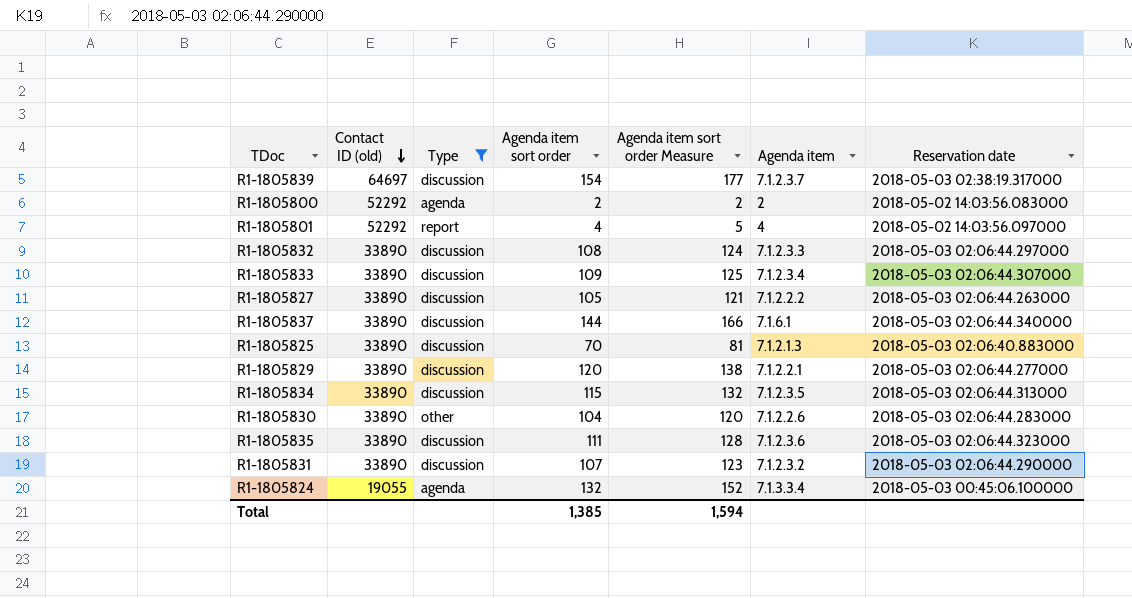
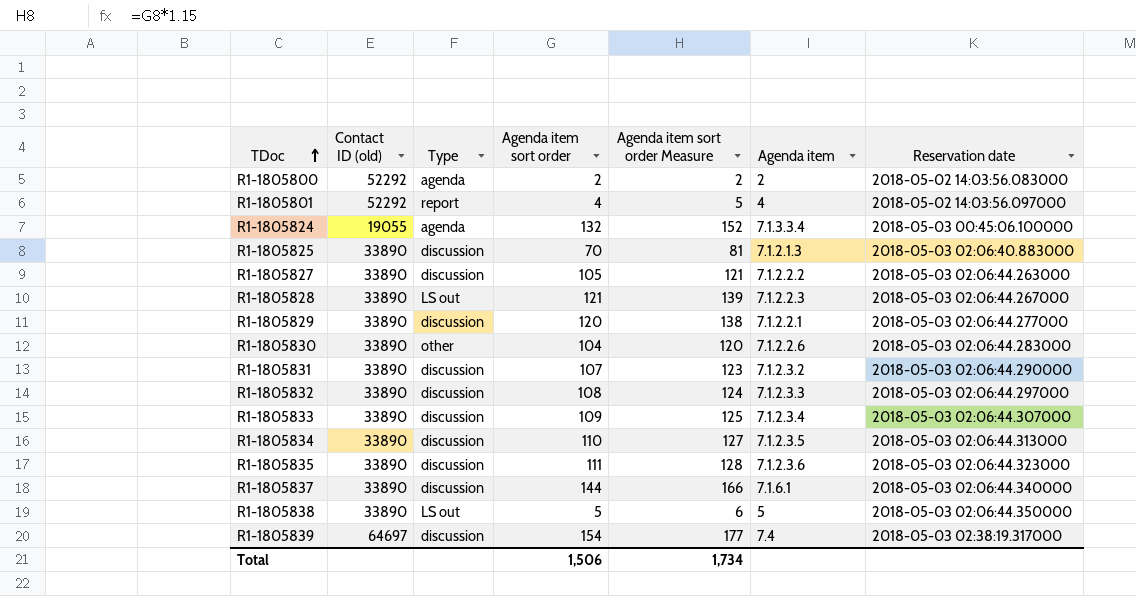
filter: Type != LS out -> none
row order: Contact ID (old) descending -> TDoc ascending
R1-1805834 | Agenda item sort order: 115 -> 110
R1-1805834 | Agenda item sort order Measure: 132 -> 127
R1-1805839 | Agenda item: 7.1.2.3.7 -> 7.4
Total | Agenda item sort order: 1,385 -> 1,506
Total | Agenda item sort order Measure: 1,594 -> 1,734

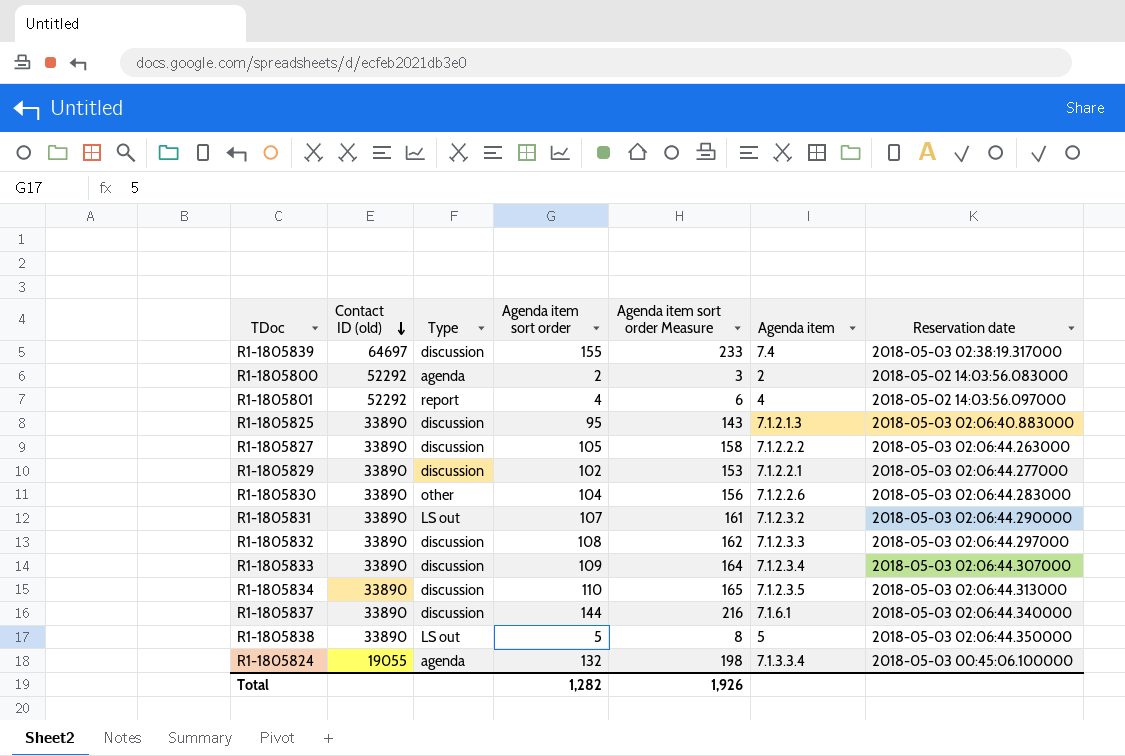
row order: TDoc ascending -> Contact ID (old) descending
column Agenda item sort order Measure | formula: [Agenda item sort order] * 1.15 -> [Agenda item sort order] * 1.5
row R1-1805828: 33890 | LS out | 121 | 139 | 7.1.2.2.3 | 2018-05-03 02:06:44.267000 -> none
row R1-1805835: 33890 | discussion | 111 | 128 | 7.1.2.3.6 | 2018-05-03 02:06:44.323000 -> none
R1-1805839 | Agenda item sort order: 154 -> 155
R1-1805825 | Agenda item sort order: 70 -> 95
R1-1805829 | Agenda item sort order: 120 -> 102
R1-1805831 | Type: discussion -> LS out
Total | Agenda item sort order: 1,506 -> 1,282
Total | Agenda item sort order Measure: 1,734 -> 1,926

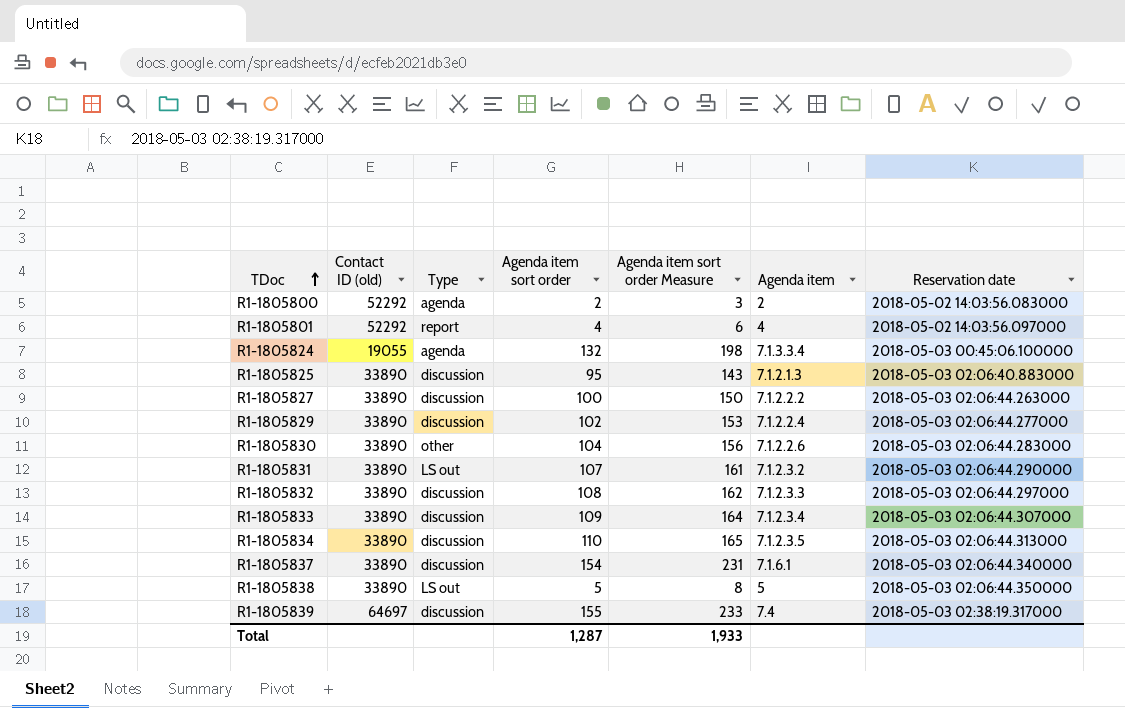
row order: Contact ID (old) descending -> TDoc ascending
R1-1805827 | Agenda item sort order: 105 -> 100
R1-1805827 | Agenda item sort order Measure: 158 -> 150
R1-1805829 | Agenda item: 7.1.2.2.1 -> 7.1.2.2.4
R1-1805837 | Agenda item sort order: 144 -> 154
R1-1805837 | Agenda item sort order Measure: 216 -> 231
Total | Agenda item sort order: 1,282 -> 1,287
Total | Agenda item sort order Measure: 1,926 -> 1,933

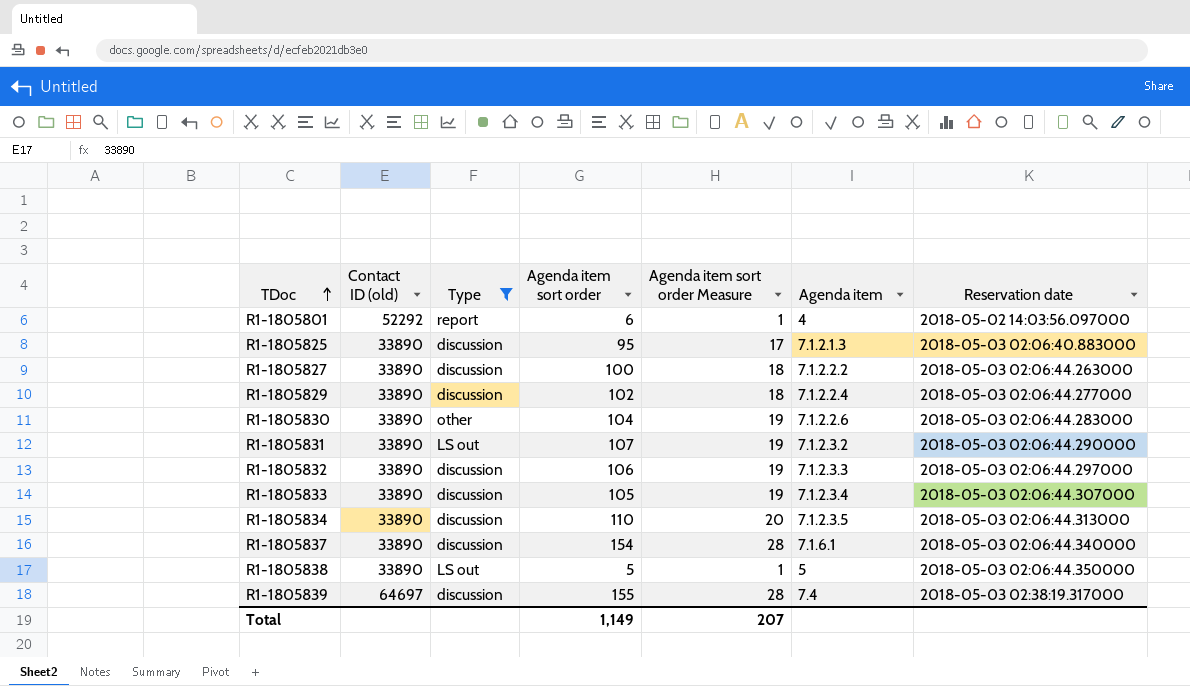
filter: none -> Type != agenda
column Agenda item sort order Measure | formula: [Agenda item sort order] * 1.5 -> [Agenda item sort order] * 0.18
R1-1805801 | Agenda item sort order: 4 -> 6
R1-1805832 | Agenda item sort order: 108 -> 106
R1-1805833 | Agenda item sort order: 109 -> 105
Total | Agenda item sort order: 1,287 -> 1,149
Total | Agenda item sort order Measure: 1,933 -> 207

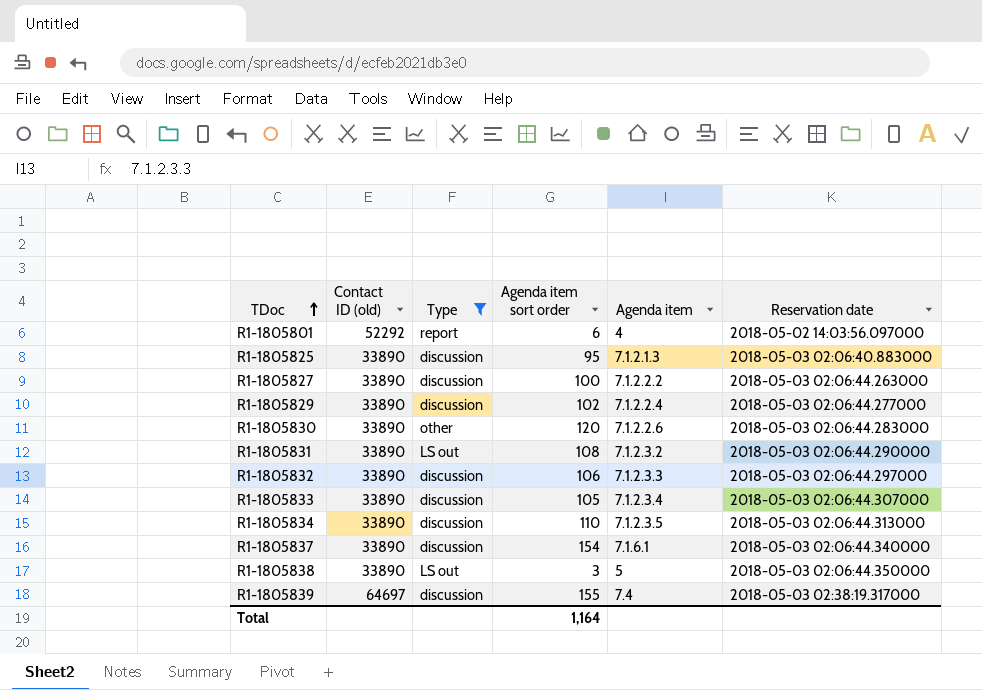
column Agenda item sort order Measure | formula: [Agenda item sort order] * 0.18 -> none
R1-1805830 | Agenda item sort order: 104 -> 120
R1-1805831 | Agenda item sort order: 107 -> 108
R1-1805838 | Agenda item sort order: 5 -> 3
Total | Agenda item sort order: 1,149 -> 1,164

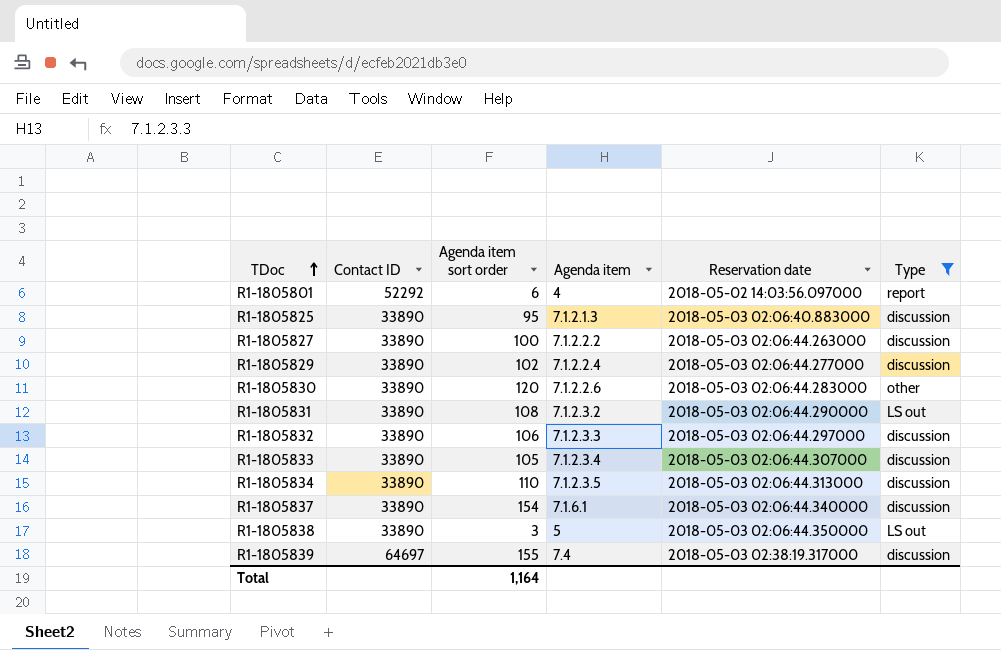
column name: Contact ID (old) -> Contact ID
column Type | position: 3 -> 6

